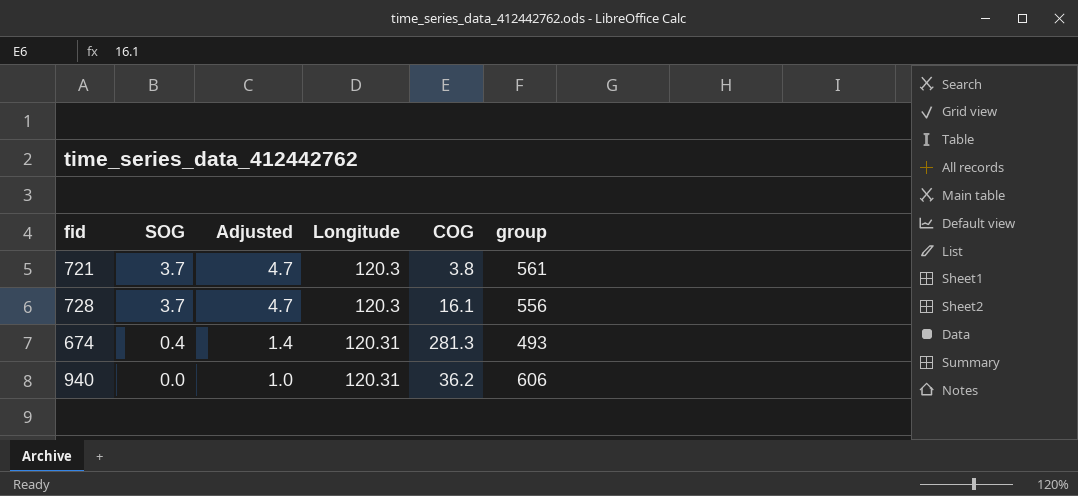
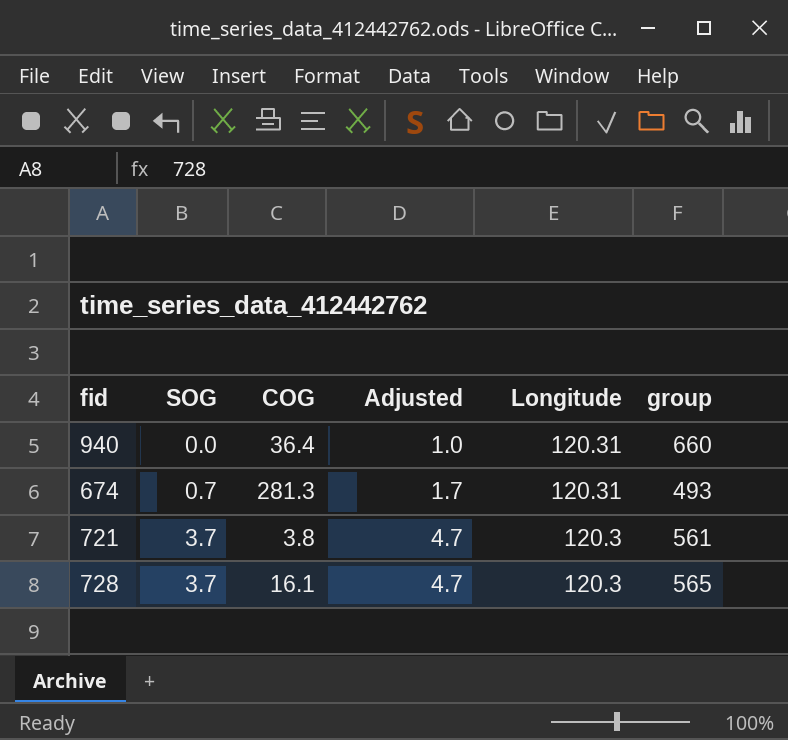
row order: SOG descending -> SOG ascending
column COG | position: 5 -> 3
940 | COG: 36.2 -> 36.4
940 | group: 606 -> 660
674 | SOG: 0.4 -> 0.7
674 | Adjusted: 1.4 -> 1.7
728 | group: 556 -> 565

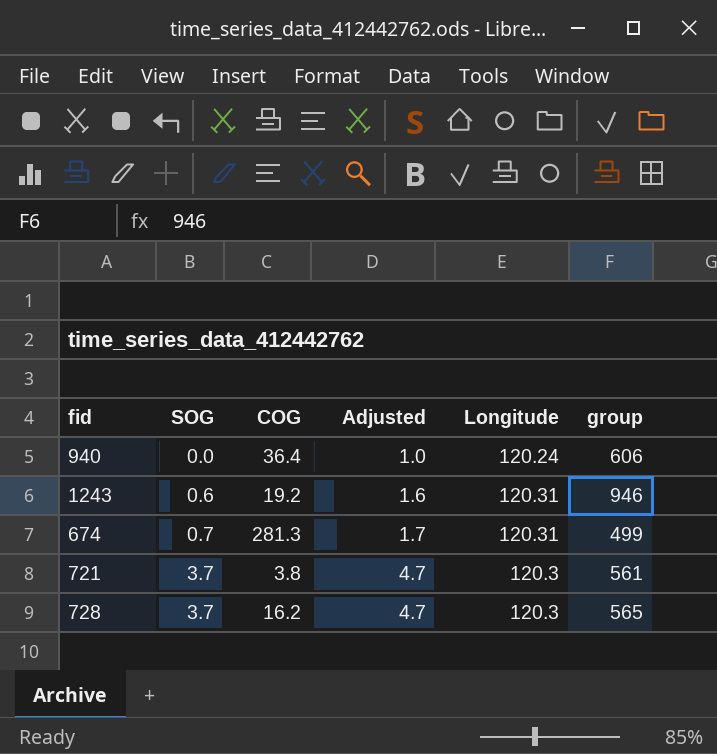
940 | Longitude: 120.31 -> 120.24
940 | group: 660 -> 606
row 1243: none -> 0.6 | 19.2 | 1.6 | 120.31 | 946
674 | group: 493 -> 499
728 | COG: 16.1 -> 16.2

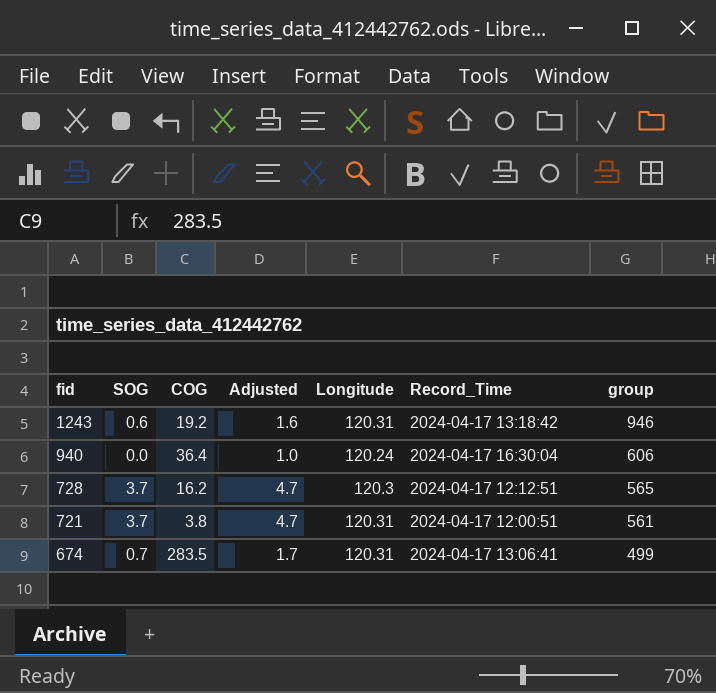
row order: SOG ascending -> fid descending
column Record_Time | position: none -> 6
721 | Longitude: 120.3 -> 120.31
674 | COG: 281.3 -> 283.5

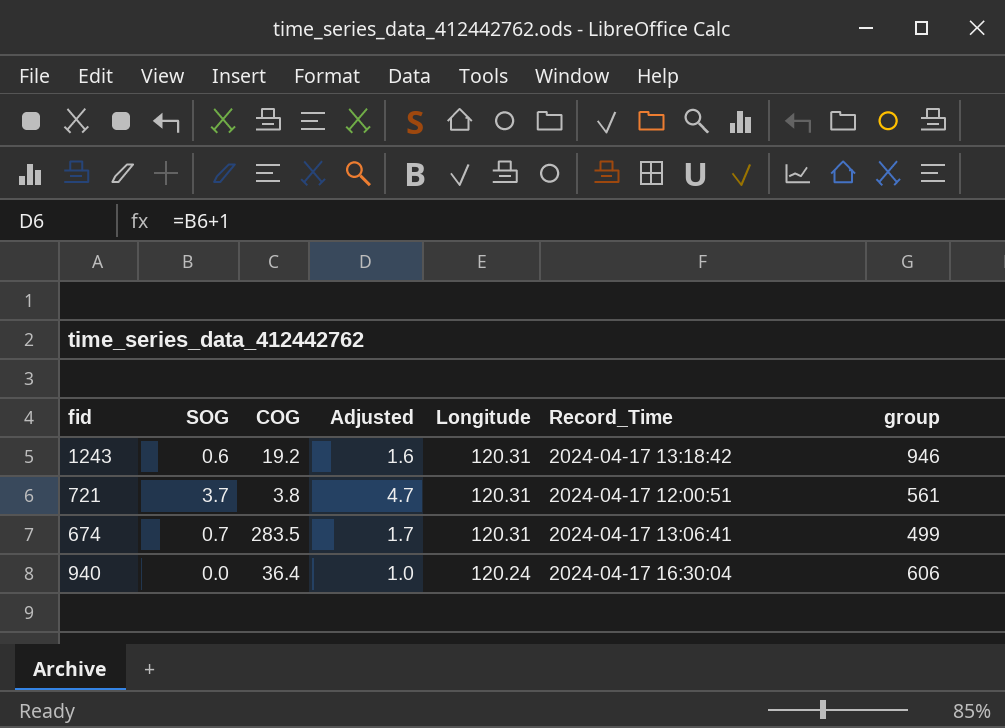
row order: fid descending -> Longitude descending
row 728: 3.7 | 16.2 | 4.7 | 120.3 | 2024-04-17 12:12:51 | 565 -> none

